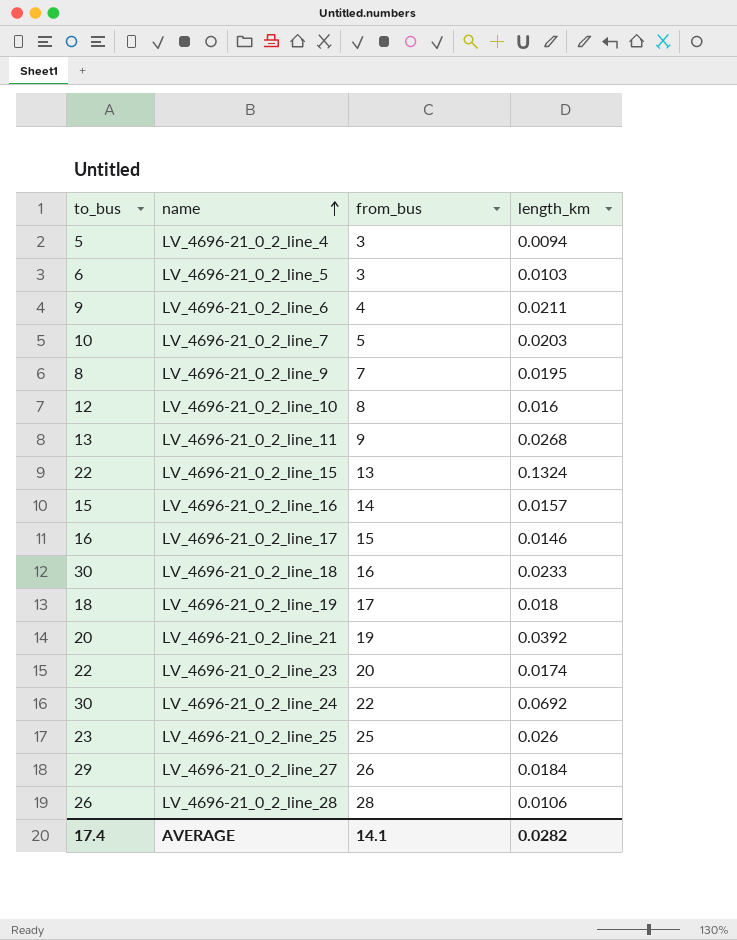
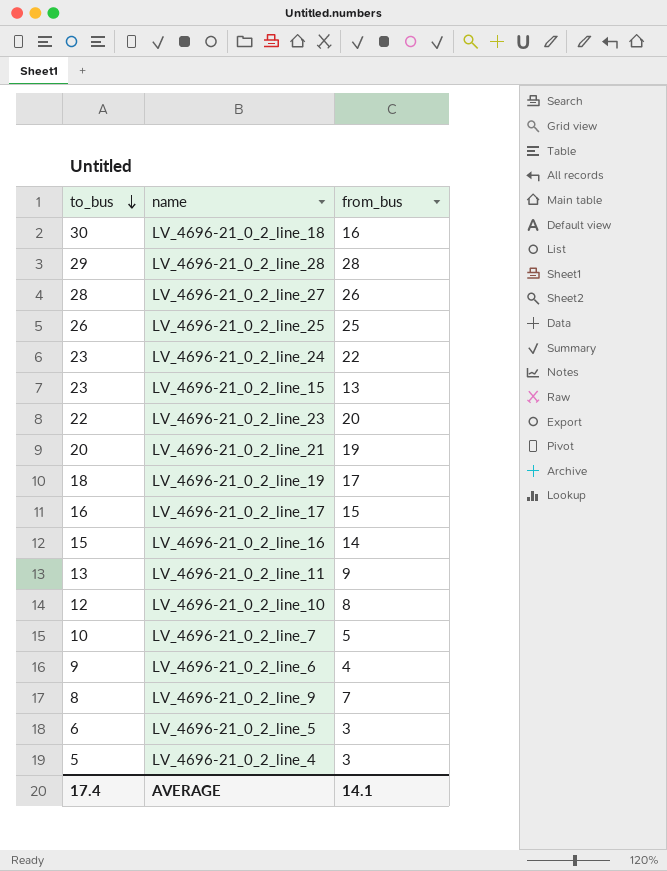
row order: name ascending -> to_bus descending
column length_km | position: 4 -> none
LV_4696-21_0_2_line_28 | to_bus: 26 -> 29
LV_4696-21_0_2_line_27 | to_bus: 29 -> 28
LV_4696-21_0_2_line_25 | to_bus: 23 -> 26
LV_4696-21_0_2_line_24 | to_bus: 30 -> 23
LV_4696-21_0_2_line_15 | to_bus: 22 -> 23

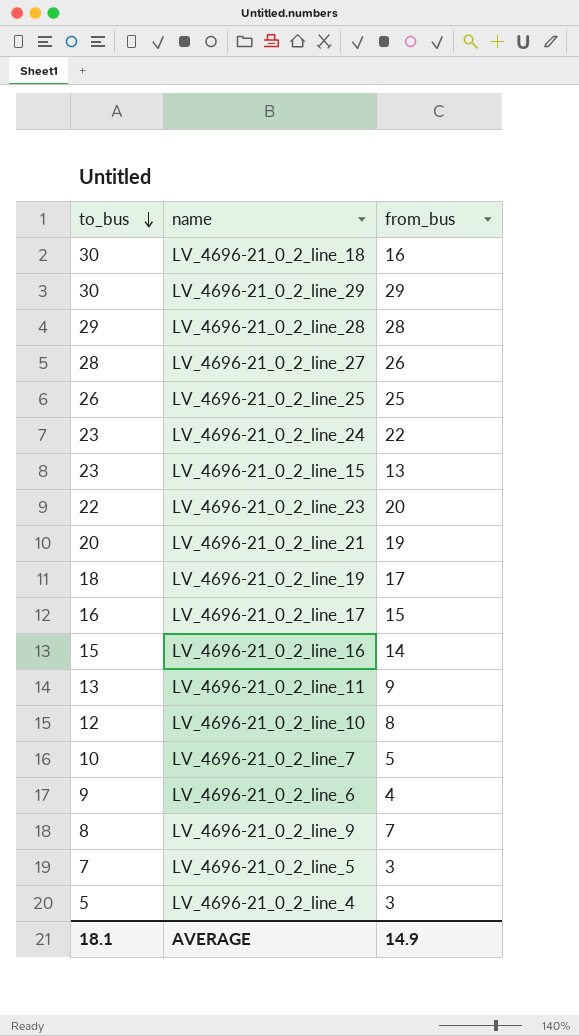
row LV_4696-21_0_2_line_29: none -> 30 | 29
LV_4696-21_0_2_line_5 | to_bus: 6 -> 7
AVERAGE | to_bus: 17.4 -> 18.1
AVERAGE | from_bus: 14.1 -> 14.9

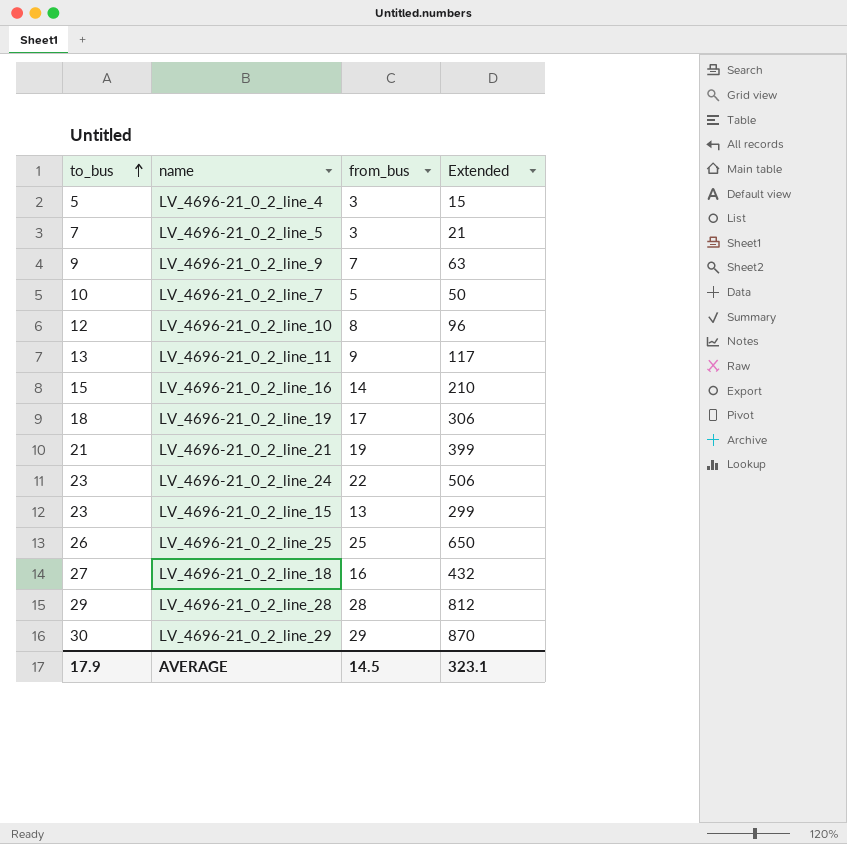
row order: to_bus descending -> to_bus ascending
column Extended | formula: none -> [to_bus] * [from_bus]
row LV_4696-21_0_2_line_27: 28 | 26 -> none
row LV_4696-21_0_2_line_23: 22 | 20 -> none
row LV_4696-21_0_2_line_17: 16 | 15 -> none
row LV_4696-21_0_2_line_6: 9 | 4 -> none
LV_4696-21_0_2_line_9 | to_bus: 8 -> 9
LV_4696-21_0_2_line_21 | to_bus: 20 -> 21
LV_4696-21_0_2_line_18 | to_bus: 30 -> 27
AVERAGE | to_bus: 18.1 -> 17.9
AVERAGE | from_bus: 14.9 -> 14.5

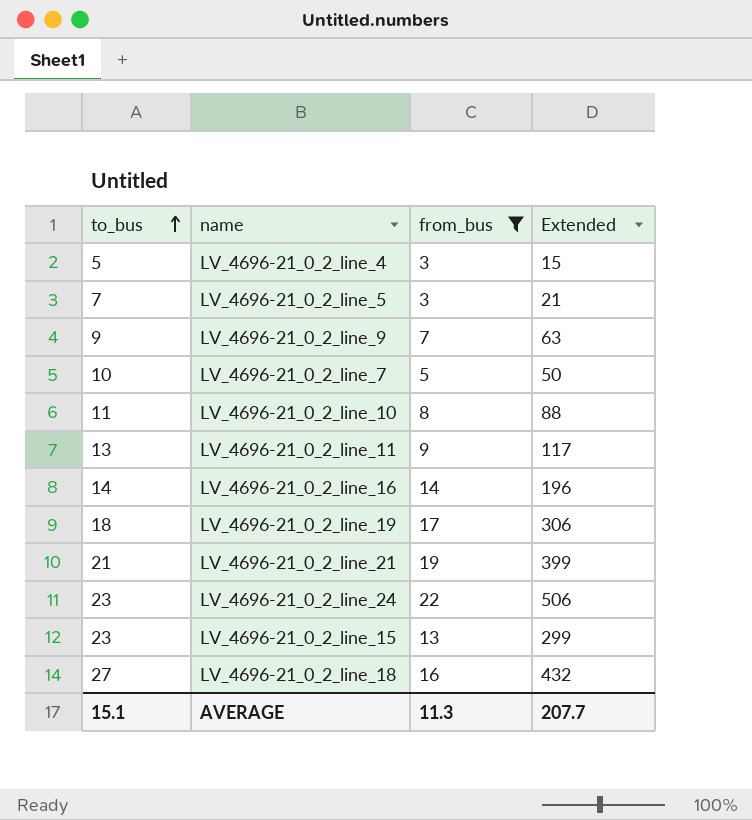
filter: none -> from_bus <= 22
LV_4696-21_0_2_line_10 | to_bus: 12 -> 11
LV_4696-21_0_2_line_10 | Extended: 96 -> 88
LV_4696-21_0_2_line_16 | to_bus: 15 -> 14
LV_4696-21_0_2_line_16 | Extended: 210 -> 196
AVERAGE | to_bus: 17.9 -> 15.1
AVERAGE | from_bus: 14.5 -> 11.3
AVERAGE | Extended: 323.1 -> 207.7

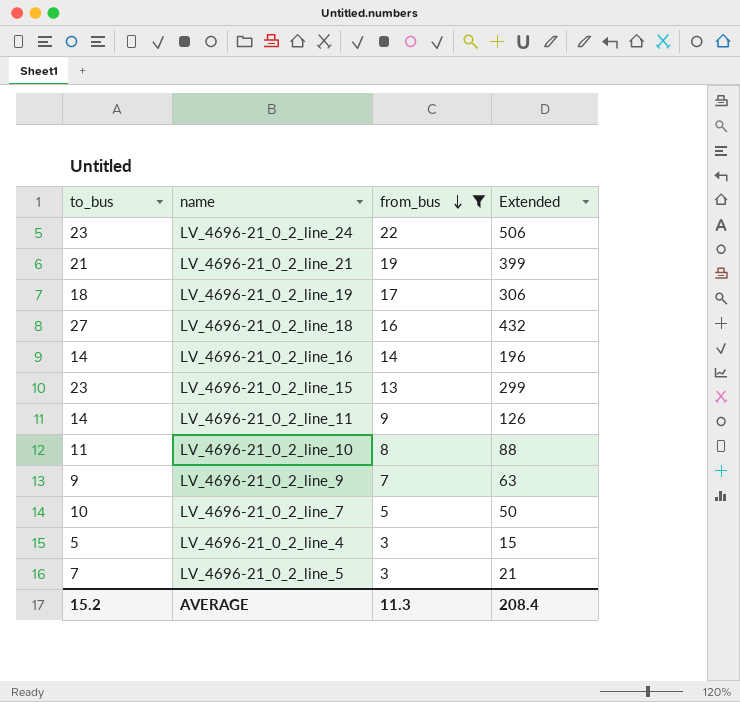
row order: to_bus ascending -> from_bus descending
LV_4696-21_0_2_line_11 | to_bus: 13 -> 14
LV_4696-21_0_2_line_11 | Extended: 117 -> 126
AVERAGE | to_bus: 15.1 -> 15.2
AVERAGE | Extended: 207.7 -> 208.4

